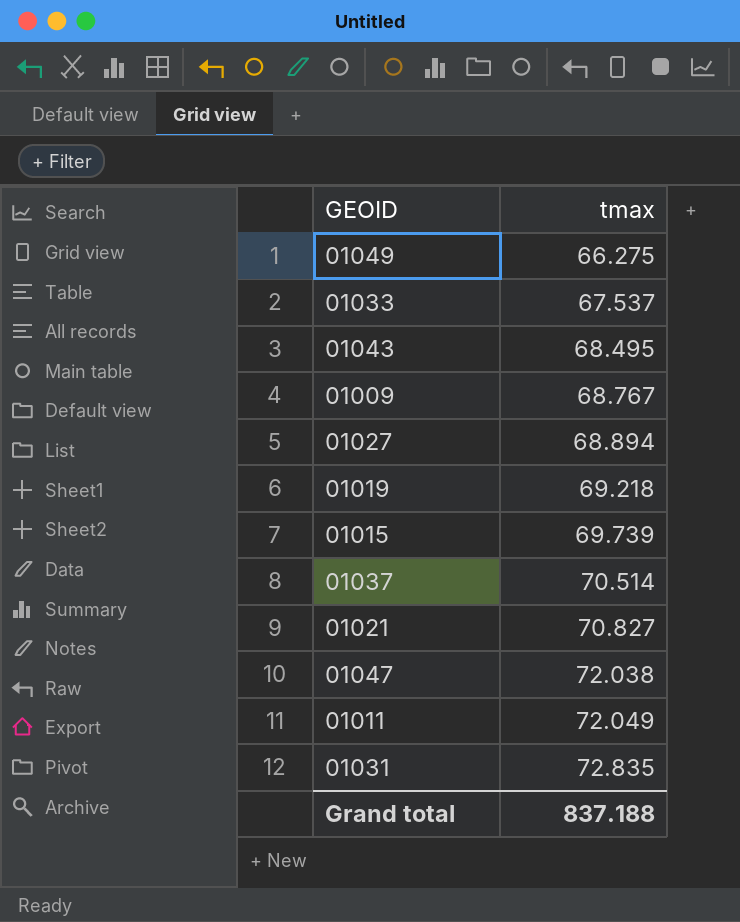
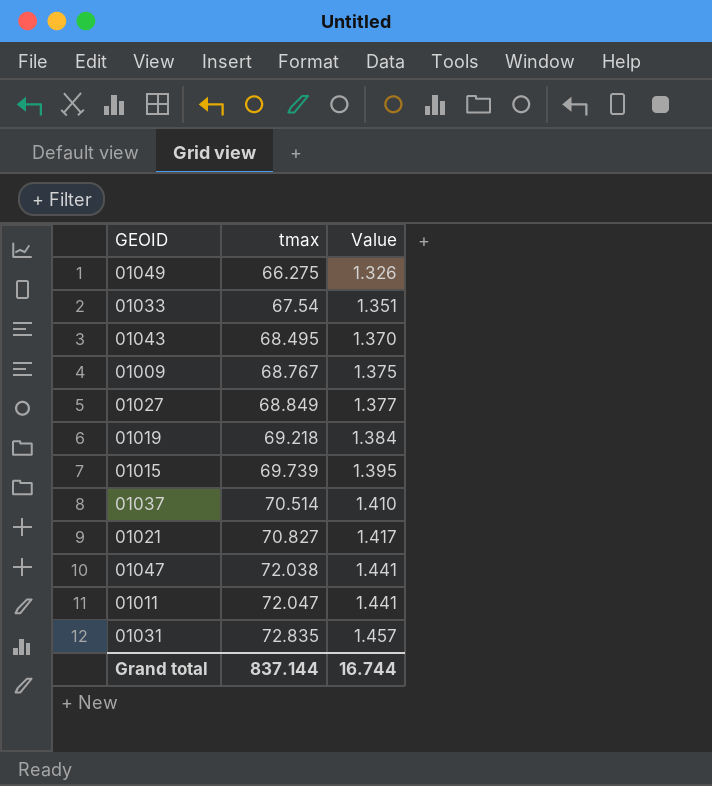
column Value | formula: none -> [tmax] * 0.02
01033 | tmax: 67.537 -> 67.54
01027 | tmax: 68.894 -> 68.849
01011 | tmax: 72.049 -> 72.047
Grand total | tmax: 837.188 -> 837.144

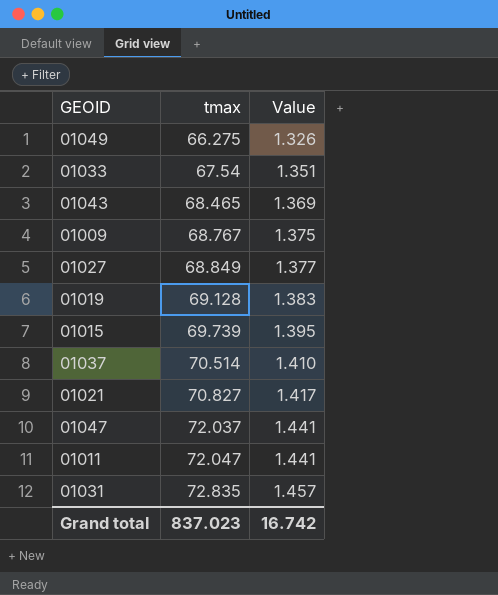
01043 | tmax: 68.495 -> 68.465
01043 | Value: 1.370 -> 1.369
01019 | tmax: 69.218 -> 69.128
01019 | Value: 1.384 -> 1.383
01047 | tmax: 72.038 -> 72.037
Grand total | tmax: 837.144 -> 837.023
Grand total | Value: 16.744 -> 16.742

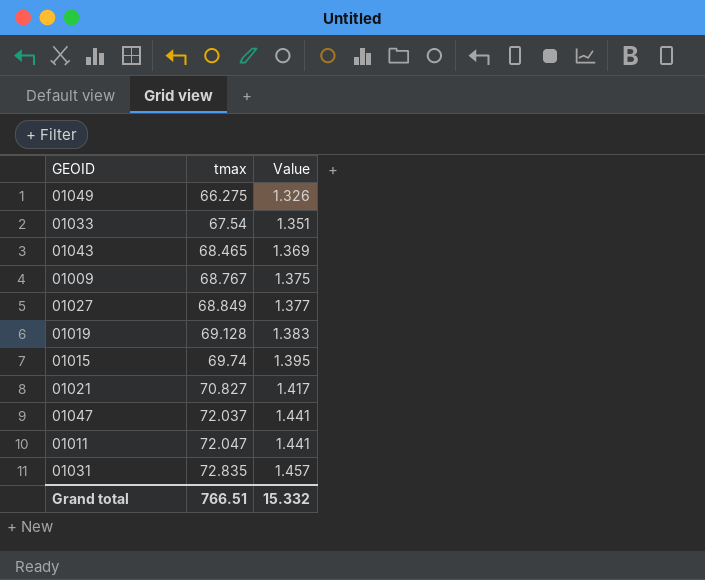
row 01037: 70.514 | 1.410 -> none
01015 | tmax: 69.739 -> 69.74
Grand total | tmax: 837.023 -> 766.51
Grand total | Value: 16.742 -> 15.332

